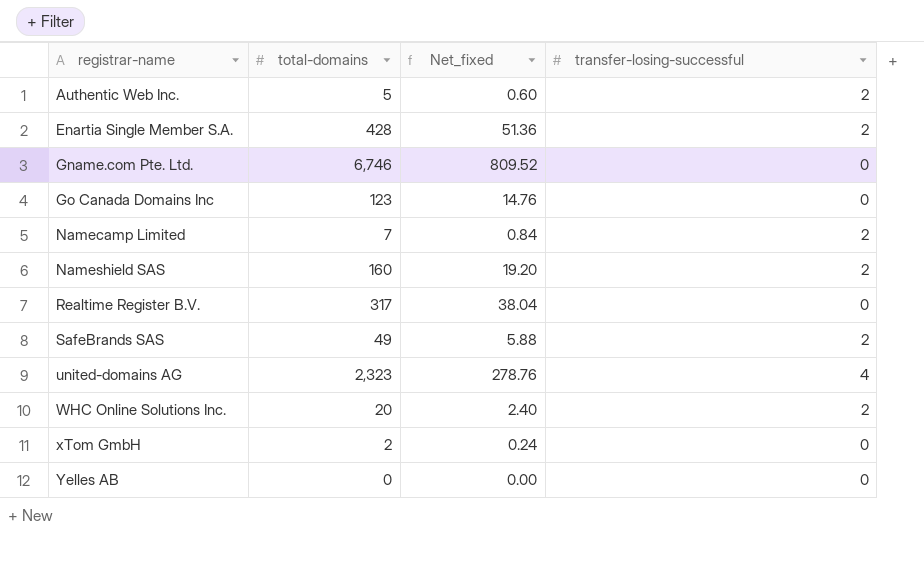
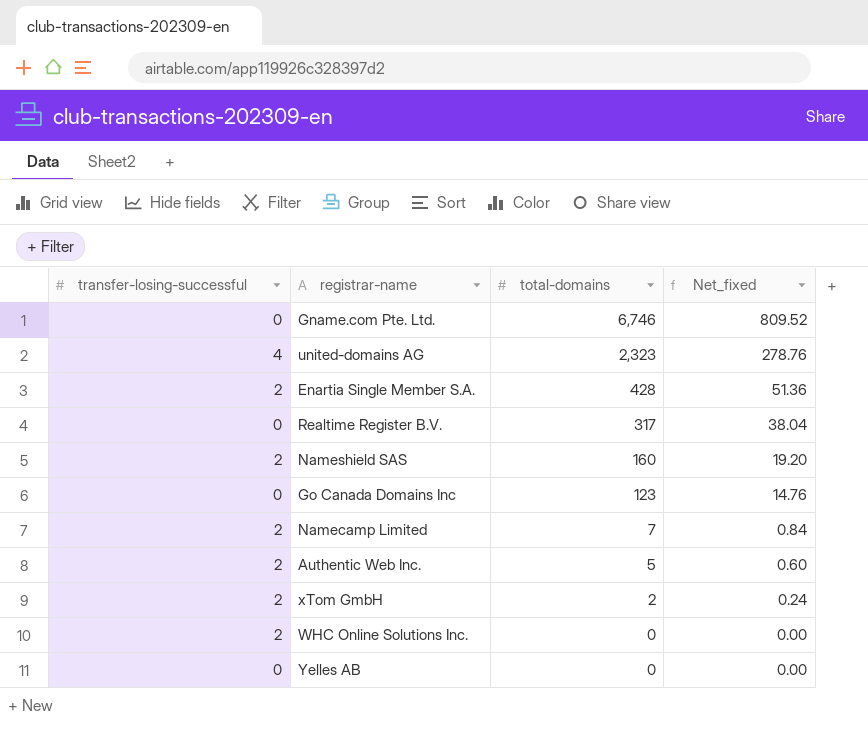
row order: registrar-name ascending -> total-domains descending
column transfer-losing-successful | position: 4 -> 1
row SafeBrands SAS: 49 | 5.88 | 2 -> none
xTom GmbH | transfer-losing-successful: 0 -> 2
WHC Online Solutions Inc. | total-domains: 20 -> 0
WHC Online Solutions Inc. | Net_fixed: 2.40 -> 0.00

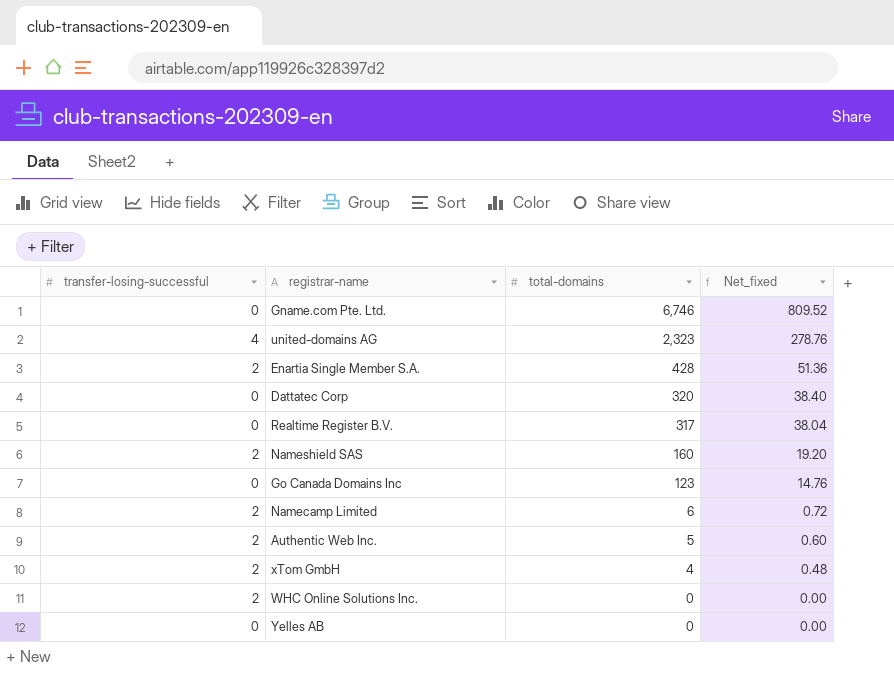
row Dattatec Corp: none -> 0 | 320 | 38.40
Namecamp Limited | total-domains: 7 -> 6
Namecamp Limited | Net_fixed: 0.84 -> 0.72
xTom GmbH | total-domains: 2 -> 4
xTom GmbH | Net_fixed: 0.24 -> 0.48

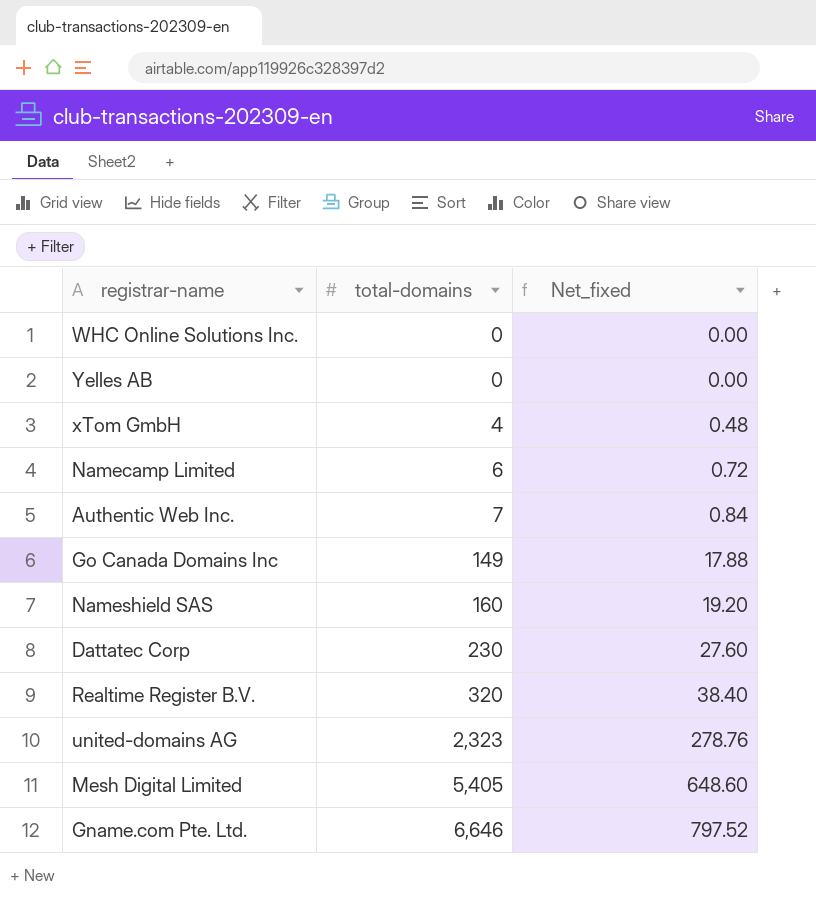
row order: total-domains descending -> total-domains ascending
column transfer-losing-successful | position: 1 -> none
row Enartia Single Member S.A.: 2 | 428 | 51.36 -> none
Authentic Web Inc. | total-domains: 5 -> 7
Authentic Web Inc. | Net_fixed: 0.60 -> 0.84
Go Canada Domains Inc | total-domains: 123 -> 149
Go Canada Domains Inc | Net_fixed: 14.76 -> 17.88
Dattatec Corp | total-domains: 320 -> 230
Dattatec Corp | Net_fixed: 38.40 -> 27.60
Realtime Register B.V. | total-domains: 317 -> 320
Realtime Register B.V. | Net_fixed: 38.04 -> 38.40
row Mesh Digital Limited: none -> 5,405 | 648.60
Gname.com Pte. Ltd. | total-domains: 6,746 -> 6,646
Gname.com Pte. Ltd. | Net_fixed: 809.52 -> 797.52

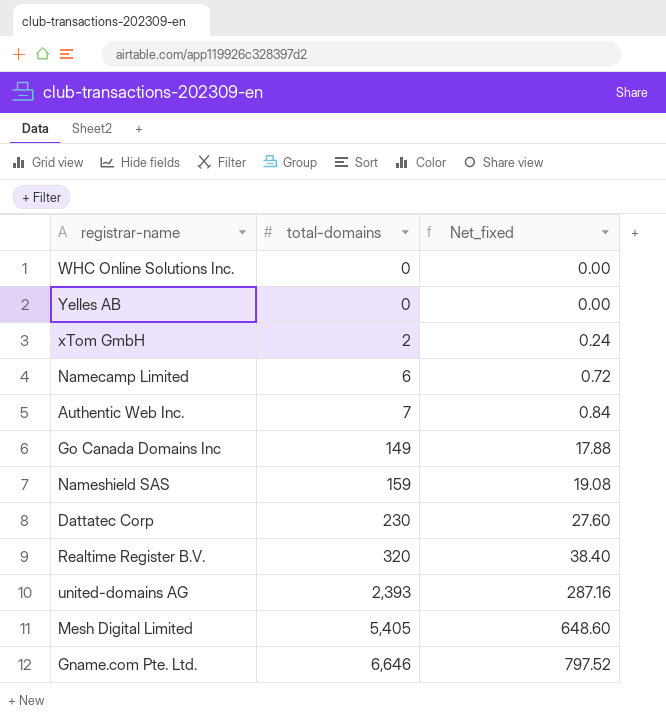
xTom GmbH | total-domains: 4 -> 2
xTom GmbH | Net_fixed: 0.48 -> 0.24
Nameshield SAS | total-domains: 160 -> 159
Nameshield SAS | Net_fixed: 19.20 -> 19.08
united-domains AG | total-domains: 2,323 -> 2,393
united-domains AG | Net_fixed: 278.76 -> 287.16

